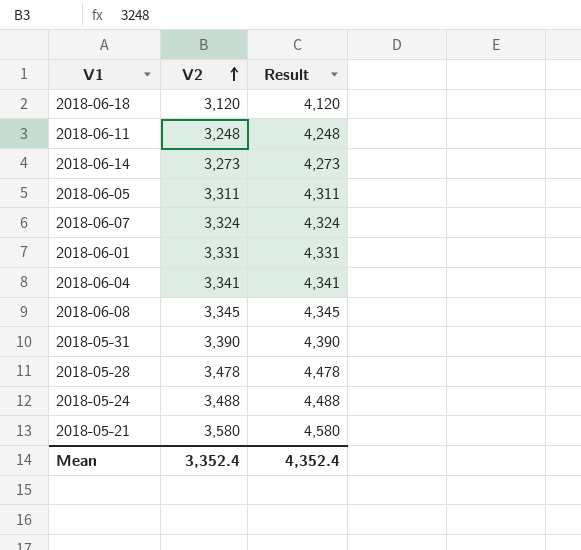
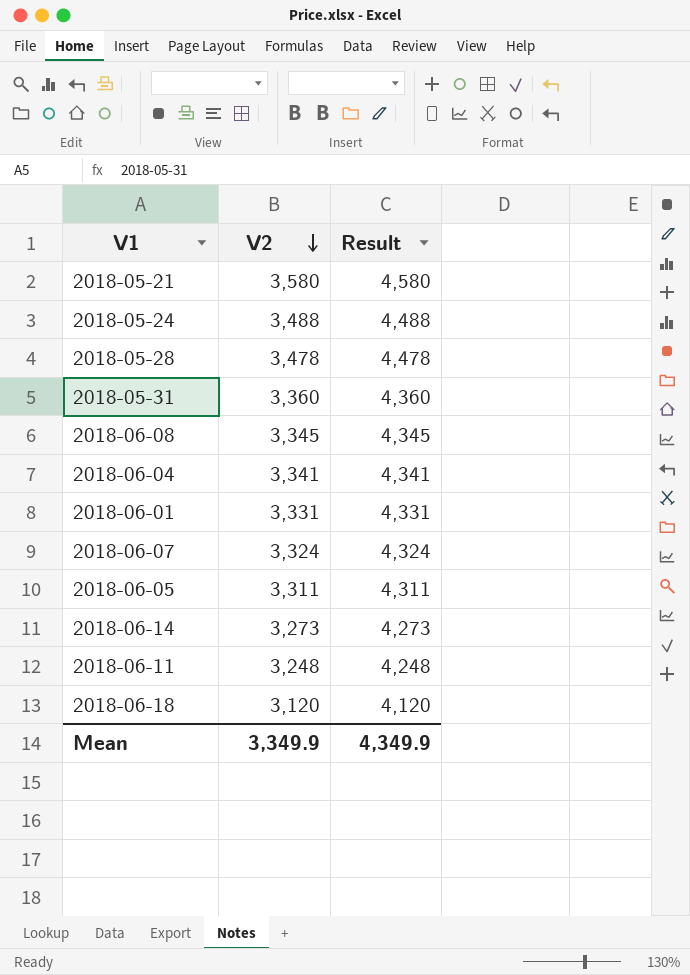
row order: V2 ascending -> V2 descending
2018-05-31 | V2: 3,390 -> 3,360
2018-05-31 | Result: 4,390 -> 4,360
Mean | V2: 3,352.4 -> 3,349.9
Mean | Result: 4,352.4 -> 4,349.9

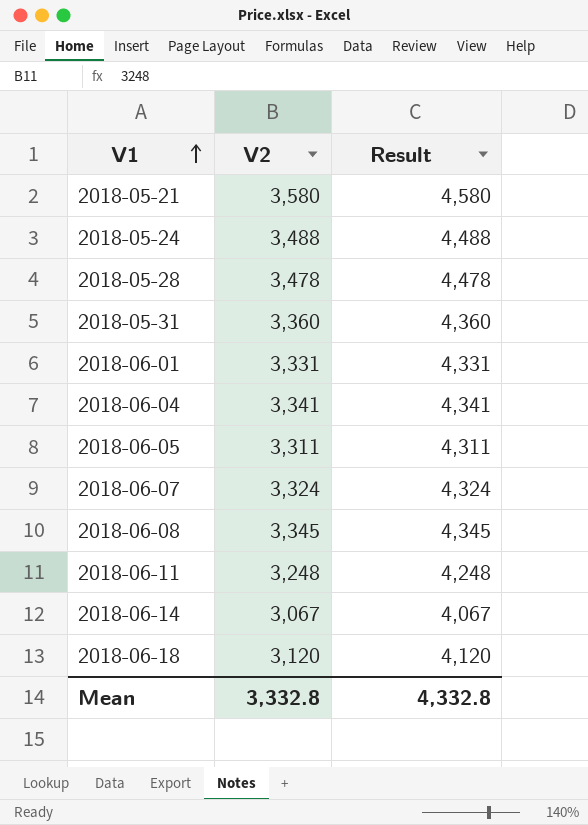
row order: V2 descending -> V1 ascending
2018-06-14 | V2: 3,273 -> 3,067
2018-06-14 | Result: 4,273 -> 4,067
Mean | V2: 3,349.9 -> 3,332.8
Mean | Result: 4,349.9 -> 4,332.8

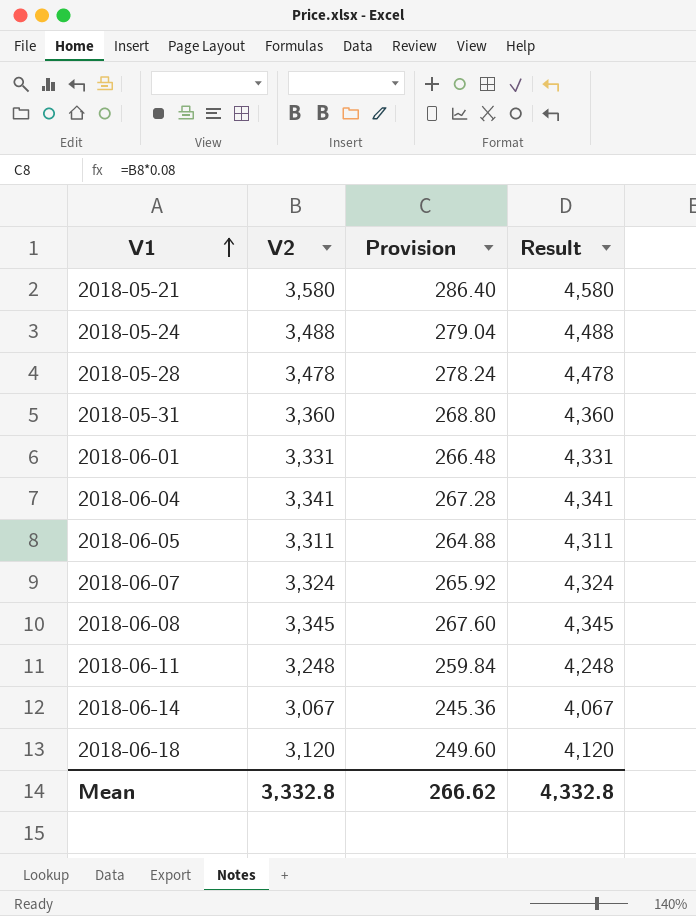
column Provision | formula: none -> [V2] * 0.08

